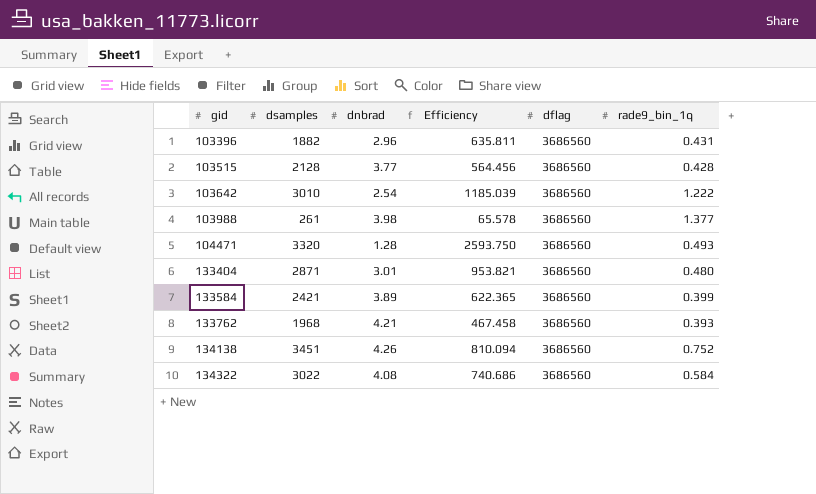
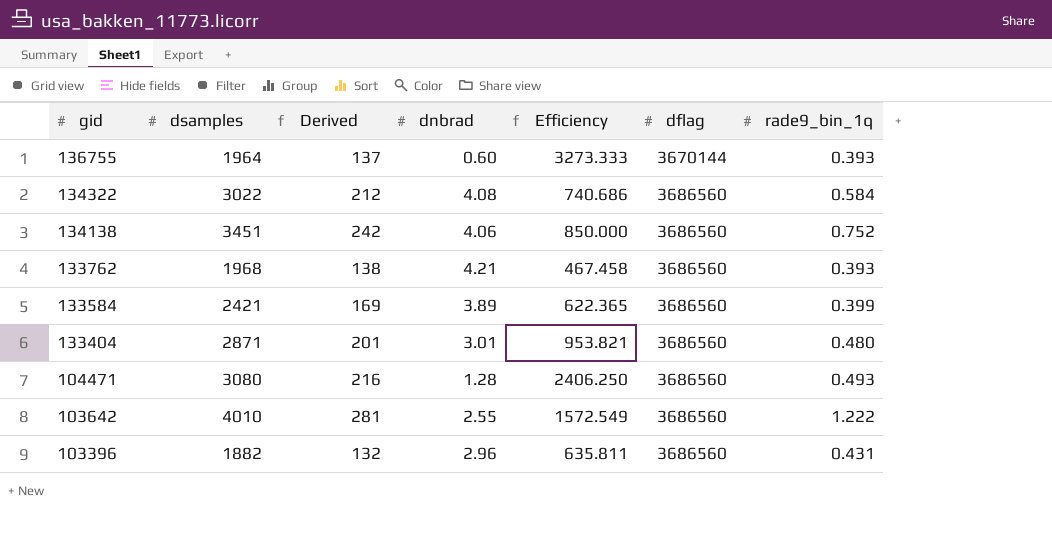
row order: gid ascending -> gid descending
column Derived | formula: none -> [dsamples] * 0.07
row 103515: 2128 | 3.77 | 564.456 | 3686560 | 0.428 -> none
row 103988: 261 | 3.98 | 65.578 | 3686560 | 1.377 -> none
row 136755: none -> 1964 | 137 | 0.60 | 3273.333 | 3670144 | 0.393
134138 | dnbrad: 4.26 -> 4.06
134138 | Efficiency: 810.094 -> 850.000
104471 | dsamples: 3320 -> 3080
104471 | Efficiency: 2593.750 -> 2406.250
103642 | dsamples: 3010 -> 4010
103642 | dnbrad: 2.54 -> 2.55
103642 | Efficiency: 1185.039 -> 1572.549

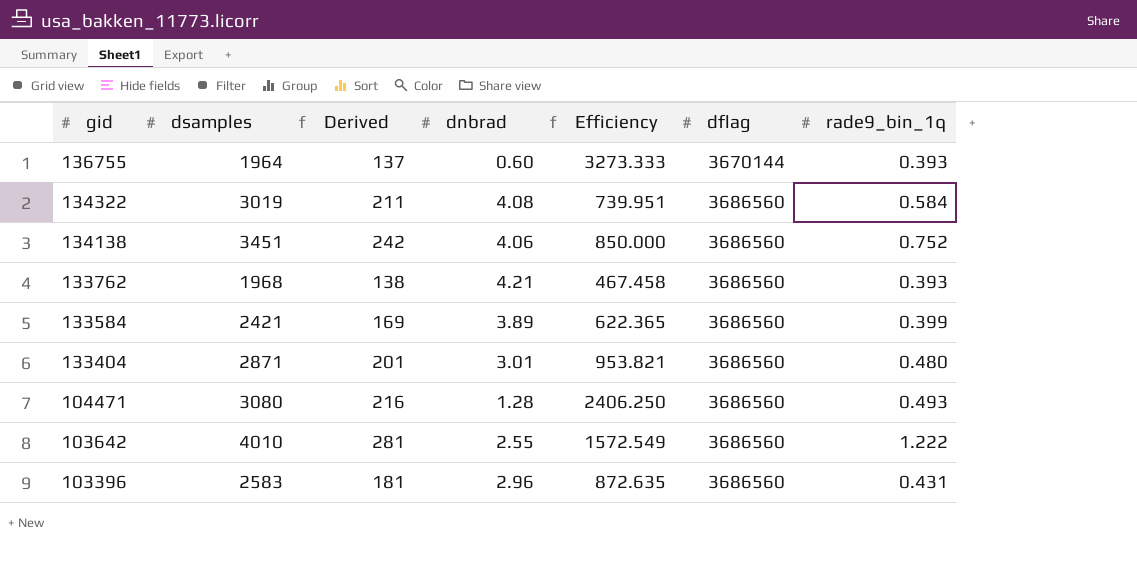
134322 | dsamples: 3022 -> 3019
134322 | Derived: 212 -> 211
134322 | Efficiency: 740.686 -> 739.951
103396 | dsamples: 1882 -> 2583
103396 | Derived: 132 -> 181
103396 | Efficiency: 635.811 -> 872.635

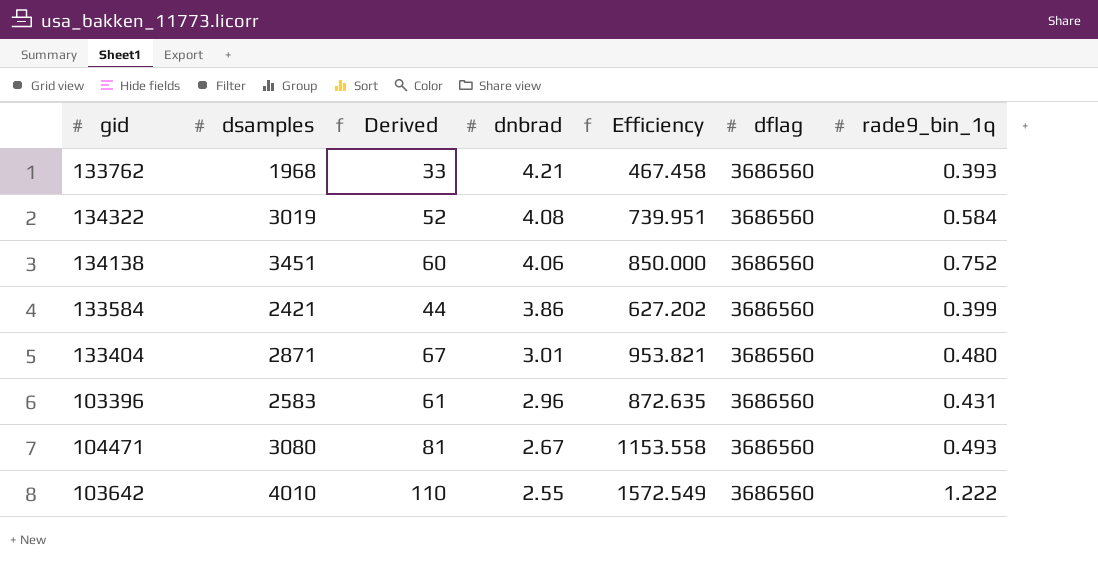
row order: gid descending -> dnbrad descending
column Derived | formula: [dsamples] * 0.07 -> [Efficiency] * 0.07
row 136755: 1964 | 137 | 0.60 | 3273.333 | 3670144 | 0.393 -> none
133584 | dnbrad: 3.89 -> 3.86
133584 | Efficiency: 622.365 -> 627.202
104471 | dnbrad: 1.28 -> 2.67
104471 | Efficiency: 2406.250 -> 1153.558

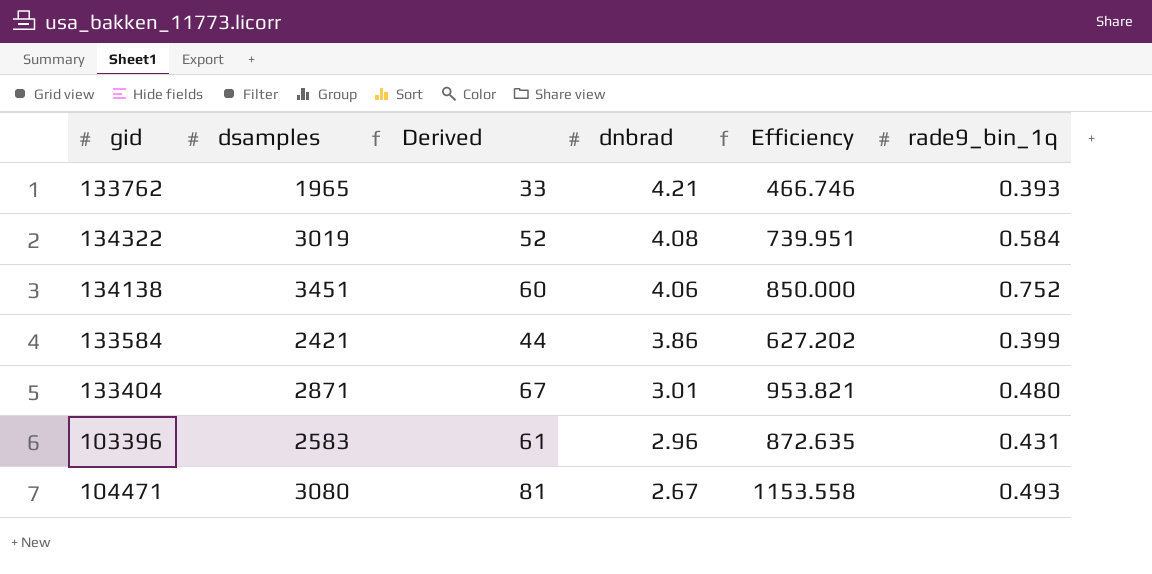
column dflag | position: 6 -> none
row 103642: 4010 | 110 | 2.55 | 1572.549 | 3686560 | 1.222 -> none
133762 | dsamples: 1968 -> 1965
133762 | Efficiency: 467.458 -> 466.746

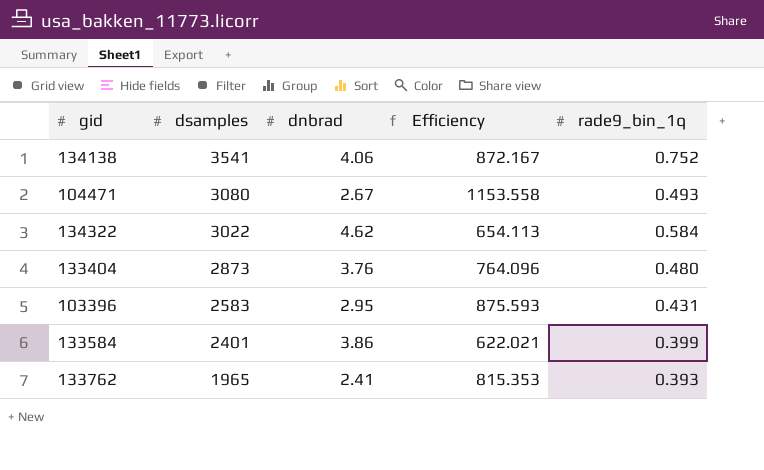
row order: dnbrad descending -> dsamples descending
column Derived | formula: [Efficiency] * 0.07 -> none
134138 | dsamples: 3451 -> 3541
134138 | Efficiency: 850.000 -> 872.167
134322 | dsamples: 3019 -> 3022
134322 | dnbrad: 4.08 -> 4.62
134322 | Efficiency: 739.951 -> 654.113
133404 | dsamples: 2871 -> 2873
133404 | dnbrad: 3.01 -> 3.76
133404 | Efficiency: 953.821 -> 764.096
103396 | dnbrad: 2.96 -> 2.95
103396 | Efficiency: 872.635 -> 875.593
133584 | dsamples: 2421 -> 2401
133584 | Efficiency: 627.202 -> 622.021
133762 | dnbrad: 4.21 -> 2.41
133762 | Efficiency: 466.746 -> 815.353

